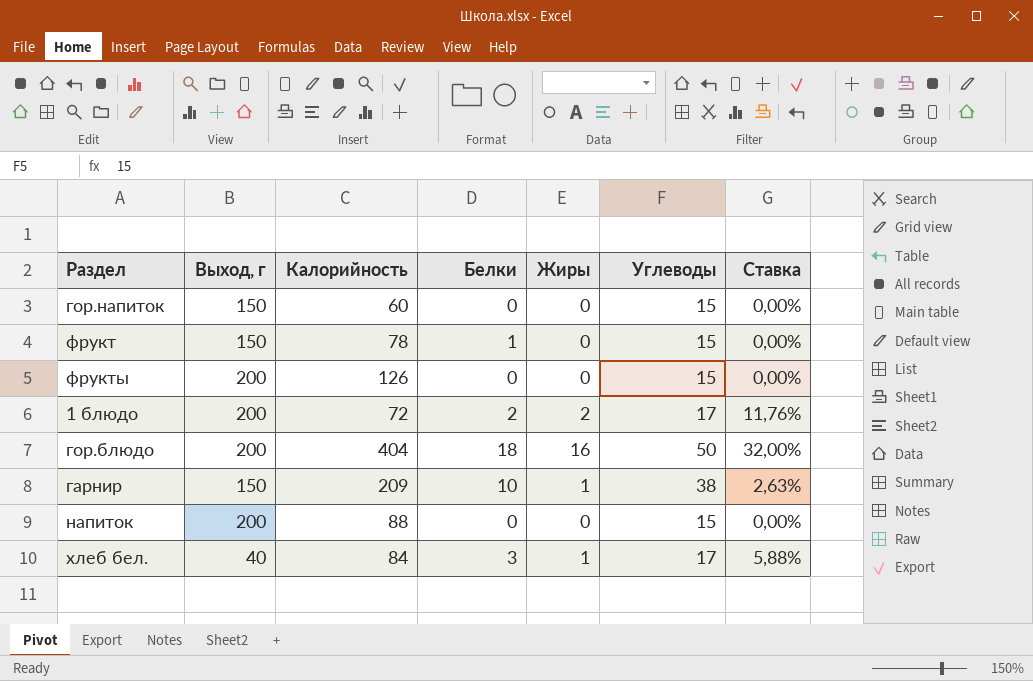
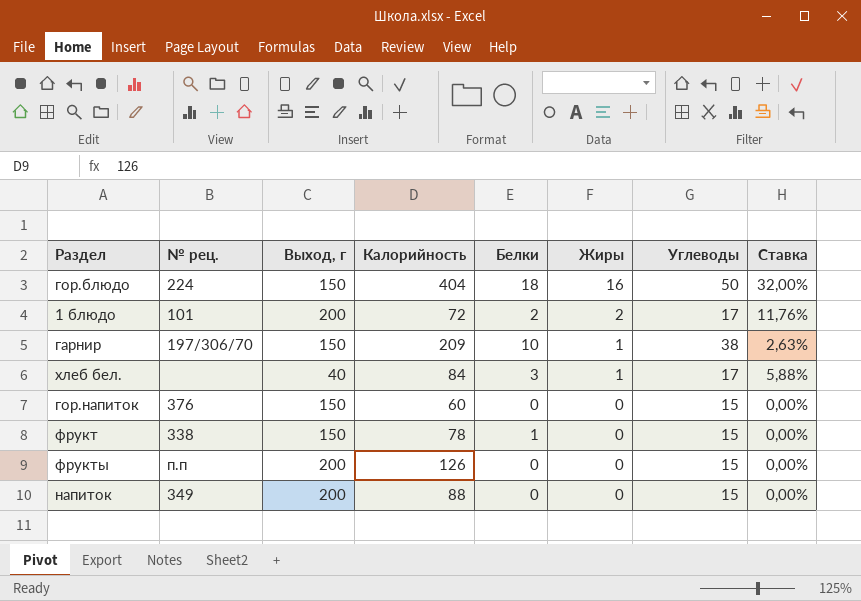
row order: none -> Жиры descending
column № рец. | position: none -> 2
гор.блюдо | Выход, г: 200 -> 150

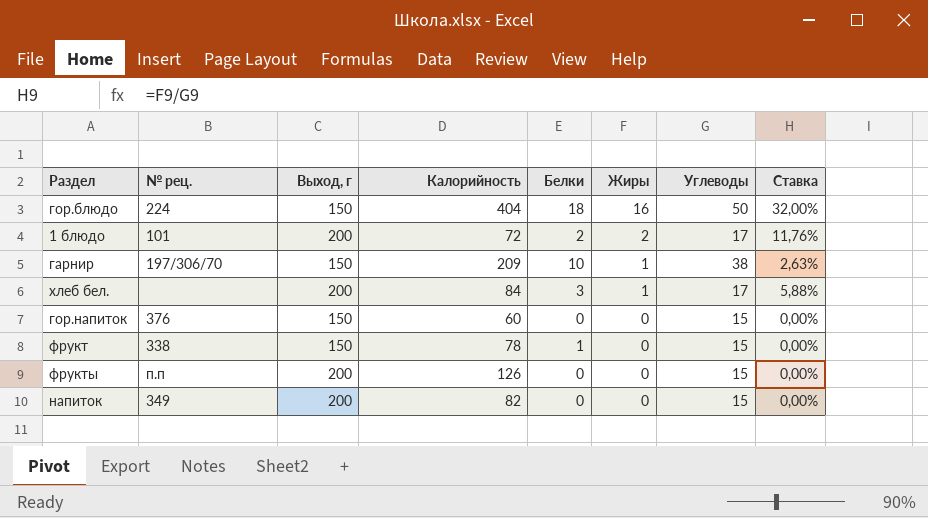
хлеб бел. | Выход, г: 40 -> 200
напиток | Калорийность: 88 -> 82

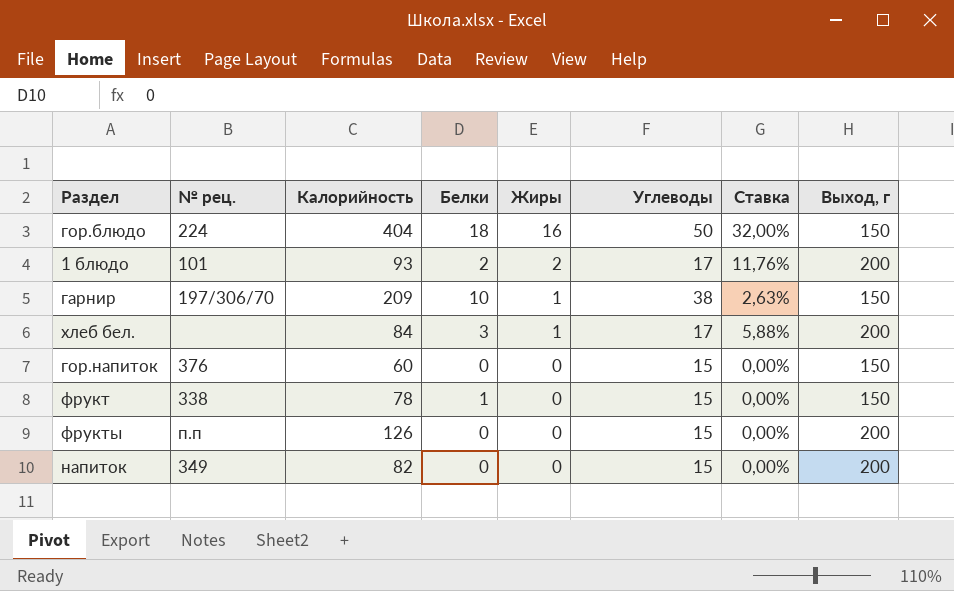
column Выход, г | position: 3 -> 8
1 блюдо | Калорийность: 72 -> 93

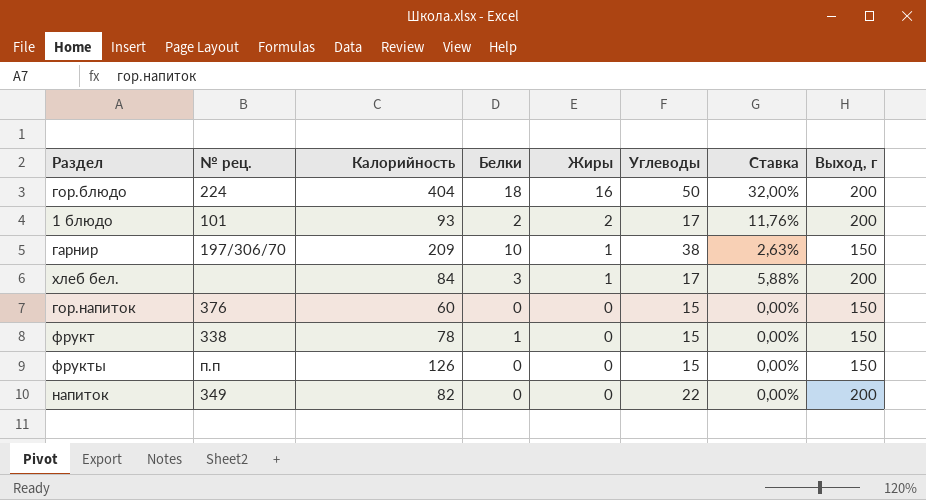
гор.блюдо | Выход, г: 150 -> 200
фрукты | Выход, г: 200 -> 150
напиток | Углеводы: 15 -> 22

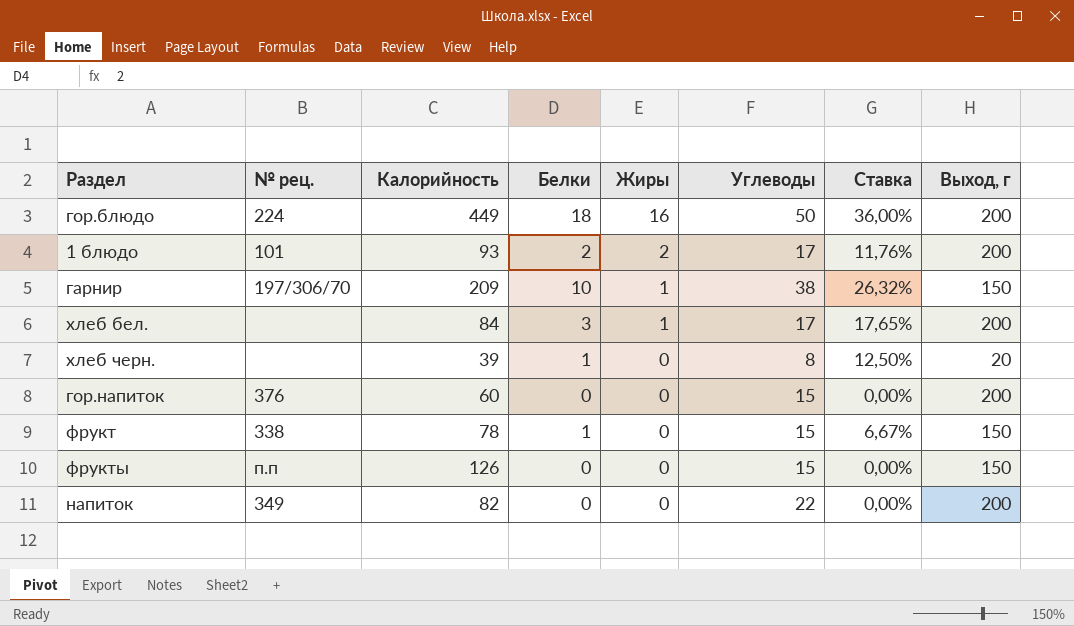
column Ставка | formula: [Жиры] / [Углеводы] -> [Белки] / [Углеводы]
гор.блюдо | Калорийность: 404 -> 449
row хлеб черн.: none -> none | 39 | 1 | 0 | 8 | 12,50% | 20
гор.напиток | Выход, г: 150 -> 200

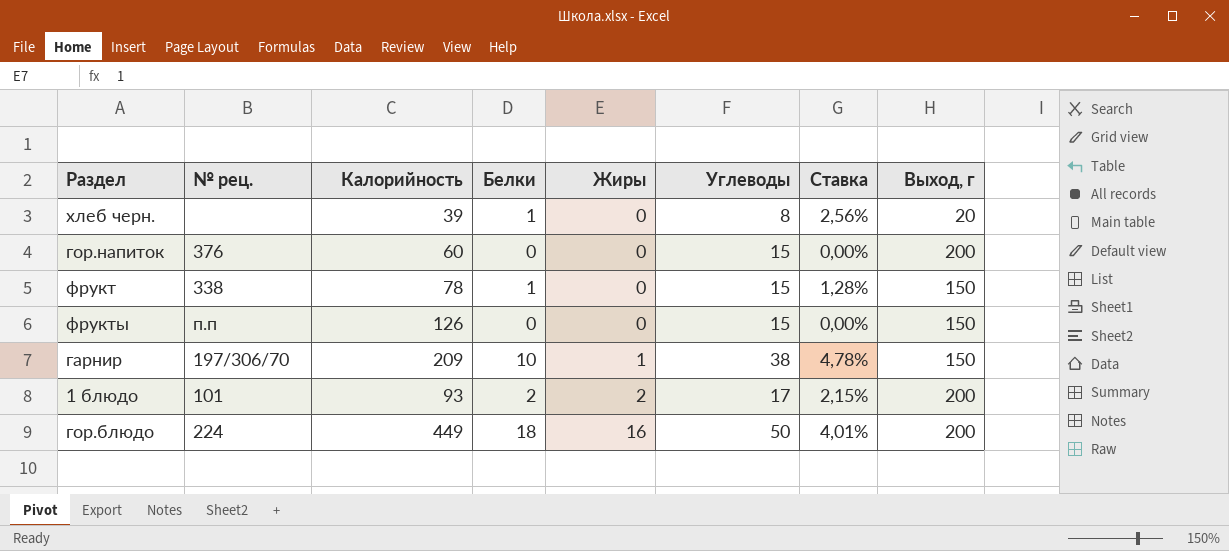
row order: Жиры descending -> Жиры ascending
column Ставка | formula: [Белки] / [Углеводы] -> [Белки] / [Калорийность]
row хлеб бел.: none | 84 | 3 | 1 | 17 | 17,65% | 200 -> none
row напиток: 349 | 82 | 0 | 0 | 22 | 0,00% | 200 -> none

